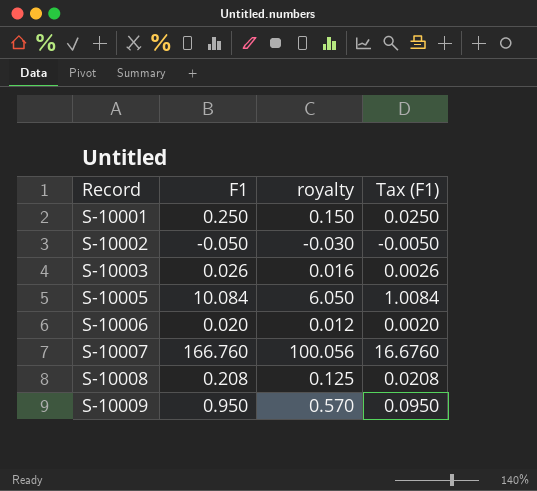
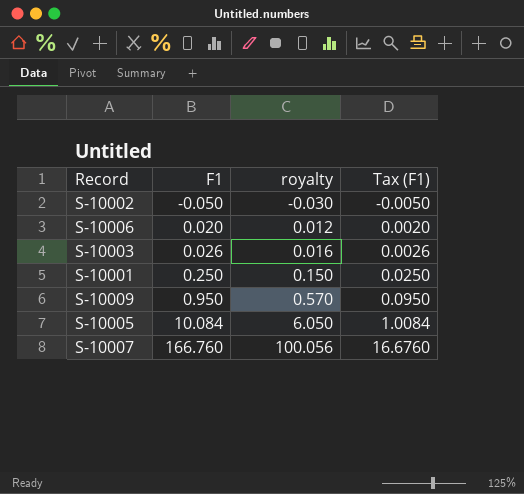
row order: Record ascending -> F1 ascending
row S-10008: 0.208 | 0.125 | 0.0208 -> none

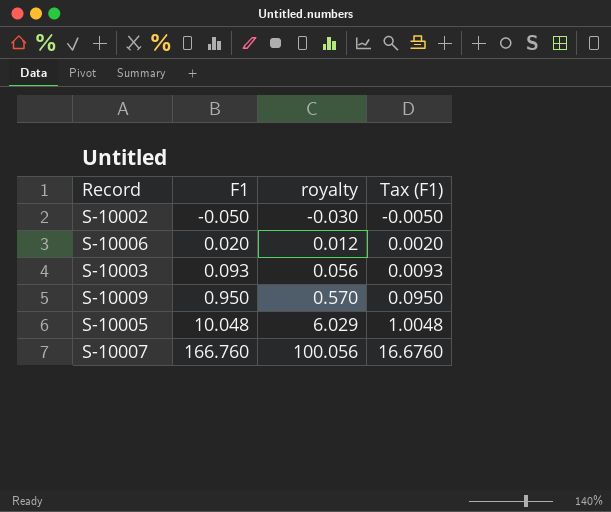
row S-10001: 0.250 | 0.150 | 0.0250 -> none
S-10003 | F1: 0.026 -> 0.093
S-10003 | royalty: 0.016 -> 0.056
S-10003 | Tax (F1): 0.0026 -> 0.0093
S-10005 | F1: 10.084 -> 10.048
S-10005 | royalty: 6.050 -> 6.029
S-10005 | Tax (F1): 1.0084 -> 1.0048

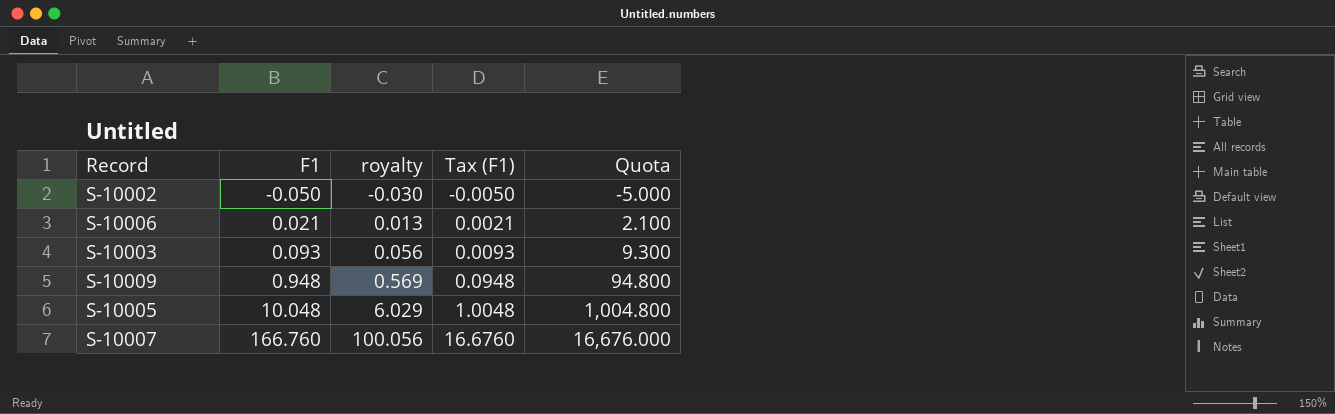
column Quota | formula: none -> [F1] * 100
S-10006 | F1: 0.020 -> 0.021
S-10006 | royalty: 0.012 -> 0.013
S-10006 | Tax (F1): 0.0020 -> 0.0021
S-10009 | F1: 0.950 -> 0.948
S-10009 | royalty: 0.570 -> 0.569
S-10009 | Tax (F1): 0.0950 -> 0.0948

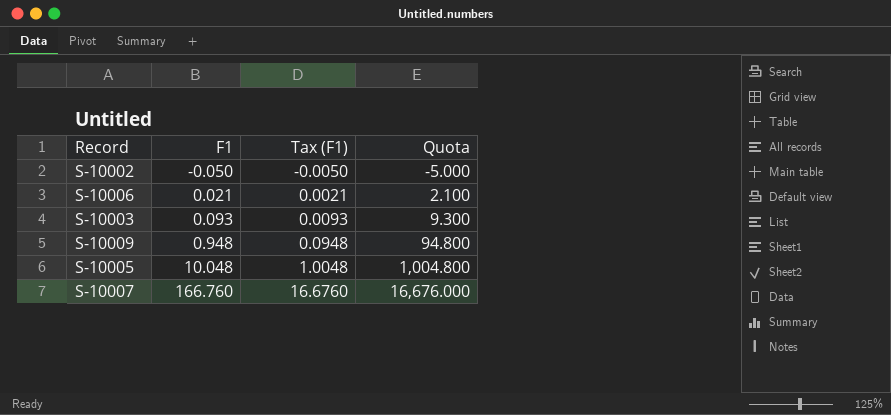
column royalty | formula: [F1] * 0.6 -> none

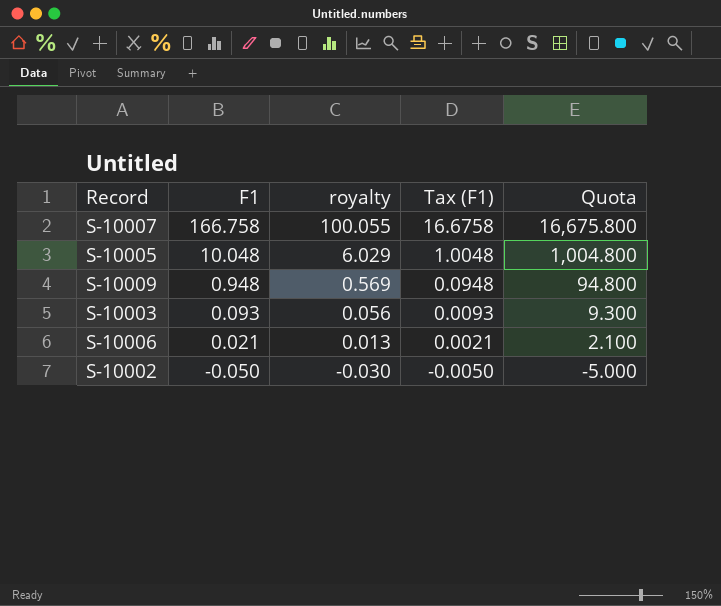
row order: F1 ascending -> F1 descending
column royalty | formula: none -> [F1] * 0.6
S-10007 | F1: 166.760 -> 166.758
S-10007 | Tax (F1): 16.6760 -> 16.6758
S-10007 | Quota: 16,676.000 -> 16,675.800

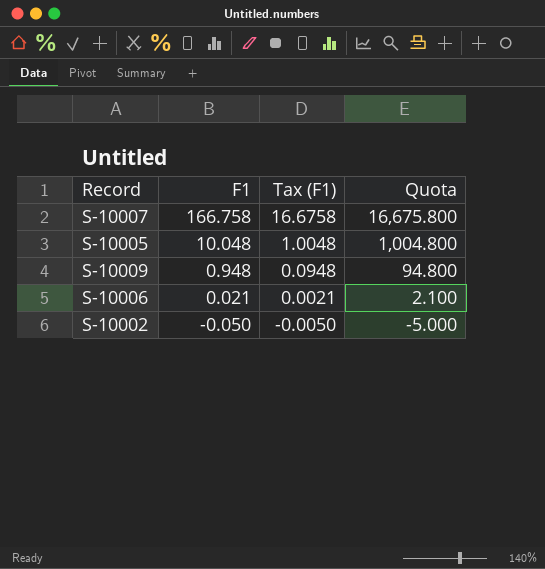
column royalty | formula: [F1] * 0.6 -> none
row S-10003: 0.093 | 0.056 | 0.0093 | 9.300 -> none

